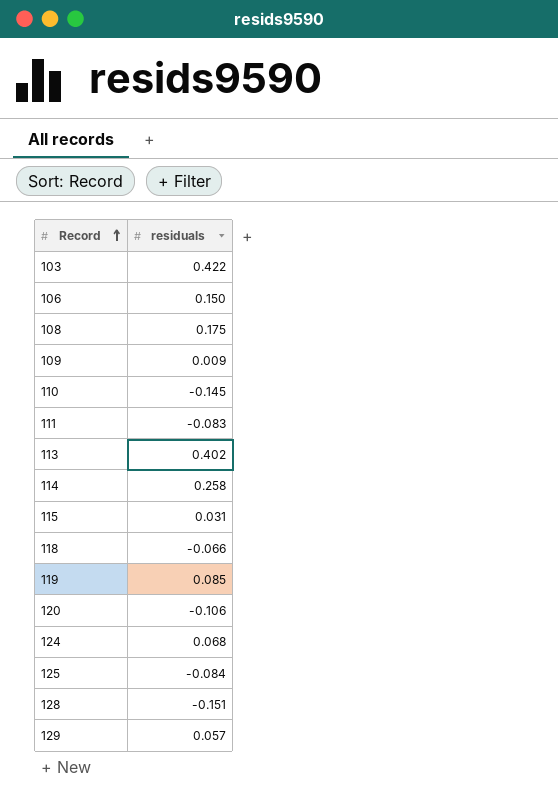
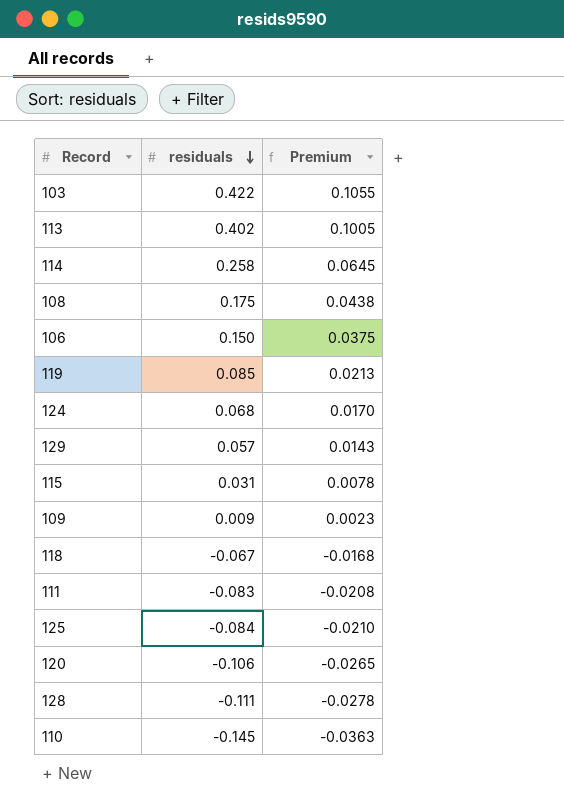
row order: Record ascending -> residuals descending
column Premium | formula: none -> [residuals] * 0.25
118 | residuals: -0.066 -> -0.067
128 | residuals: -0.151 -> -0.111

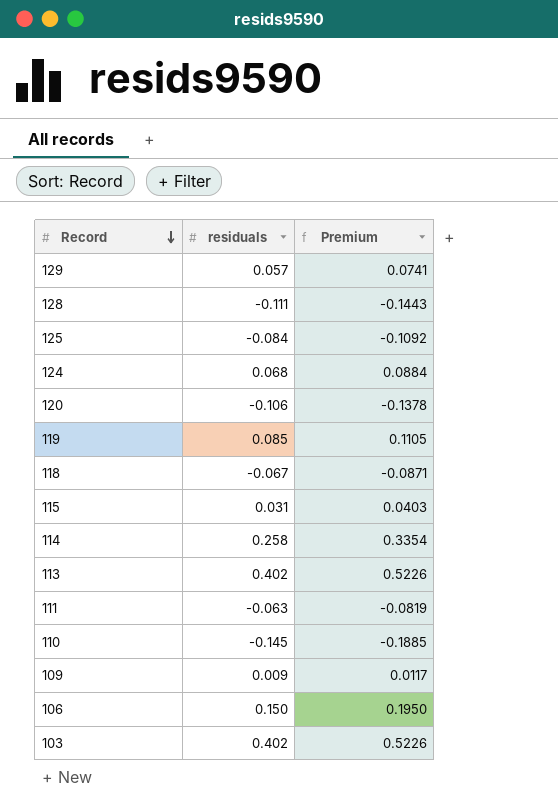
row order: residuals descending -> Record descending
column Premium | formula: [residuals] * 0.25 -> [residuals] * 1.3
row 108: 0.175 | 0.0438 -> none
111 | residuals: -0.083 -> -0.063
103 | residuals: 0.422 -> 0.402

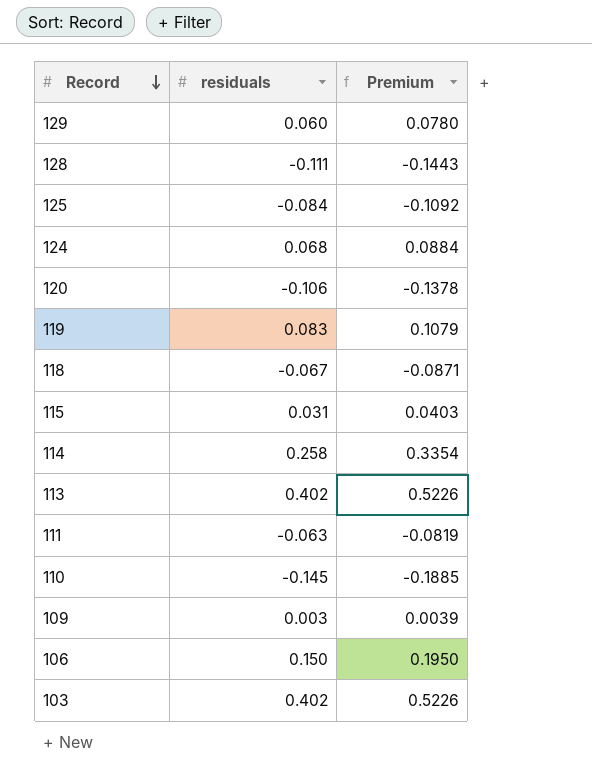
129 | residuals: 0.057 -> 0.060
129 | Premium: 0.0741 -> 0.0780
119 | residuals: 0.085 -> 0.083
119 | Premium: 0.1105 -> 0.1079
109 | residuals: 0.009 -> 0.003
109 | Premium: 0.0117 -> 0.0039

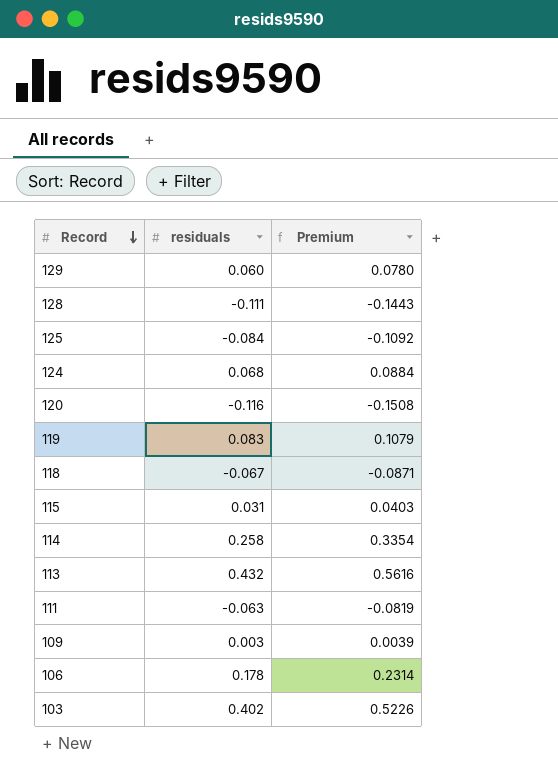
row 110: -0.145 | -0.1885 -> none
120 | residuals: -0.106 -> -0.116
120 | Premium: -0.1378 -> -0.1508
113 | residuals: 0.402 -> 0.432
113 | Premium: 0.5226 -> 0.5616
106 | residuals: 0.150 -> 0.178
106 | Premium: 0.1950 -> 0.2314

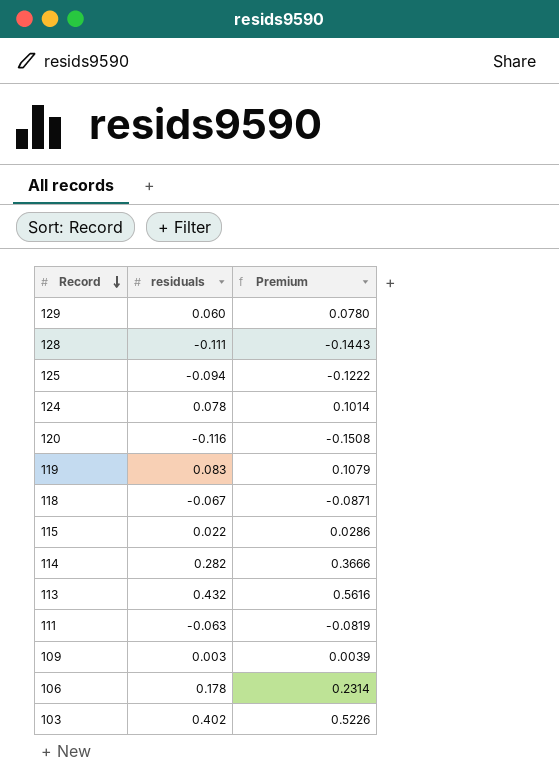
125 | residuals: -0.084 -> -0.094
125 | Premium: -0.1092 -> -0.1222
124 | residuals: 0.068 -> 0.078
124 | Premium: 0.0884 -> 0.1014
115 | residuals: 0.031 -> 0.022
115 | Premium: 0.0403 -> 0.0286
114 | residuals: 0.258 -> 0.282
114 | Premium: 0.3354 -> 0.3666

